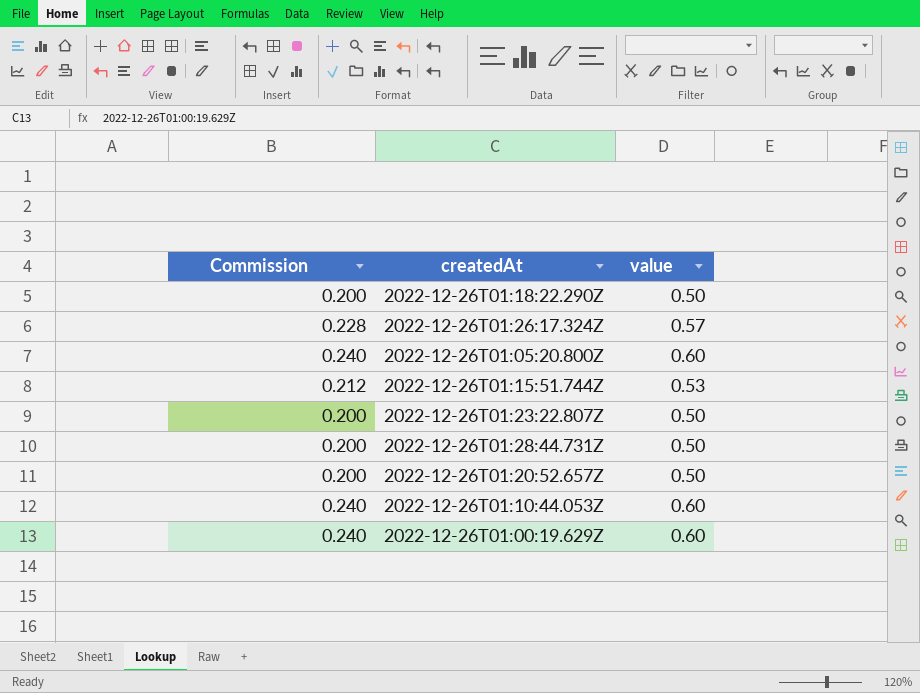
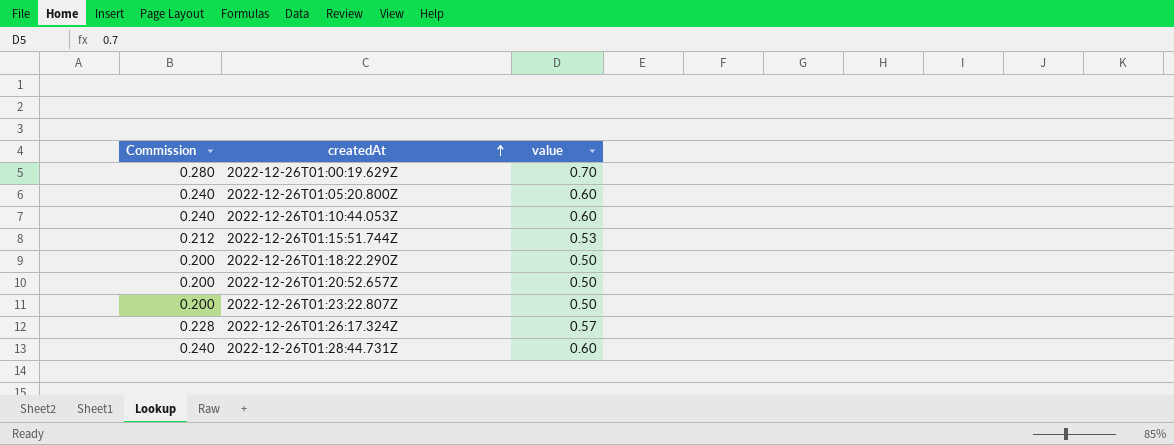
row order: none -> createdAt ascending
2022-12-26T01:00:19.629Z | Commission: 0.240 -> 0.280
2022-12-26T01:00:19.629Z | value: 0.60 -> 0.70
2022-12-26T01:28:44.731Z | Commission: 0.200 -> 0.240
2022-12-26T01:28:44.731Z | value: 0.50 -> 0.60

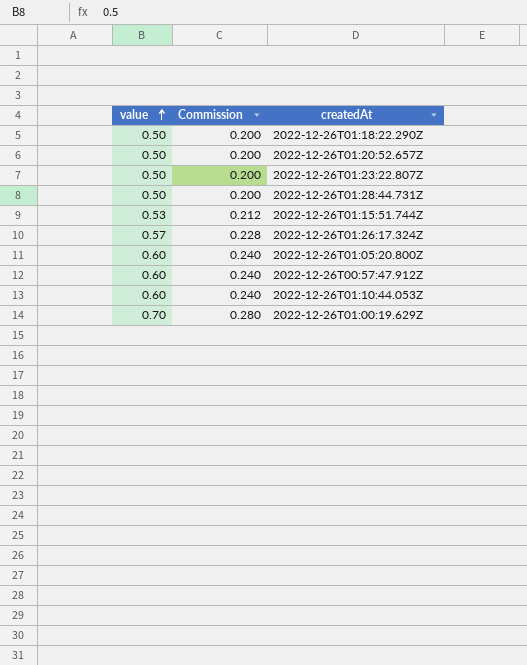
row order: createdAt ascending -> value ascending
column value | position: 3 -> 1
2022-12-26T01:28:44.731Z | value: 0.60 -> 0.50
2022-12-26T01:28:44.731Z | Commission: 0.240 -> 0.200
row 2022-12-26T00:57:47.912Z: none -> 0.60 | 0.240

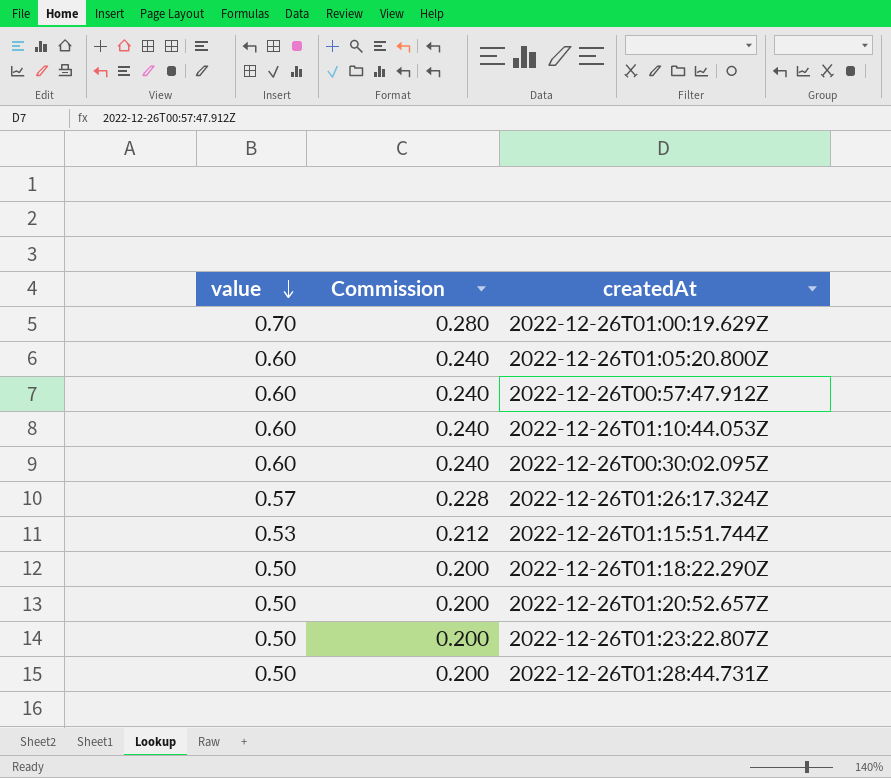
row order: value ascending -> value descending
row 2022-12-26T00:30:02.095Z: none -> 0.60 | 0.240

